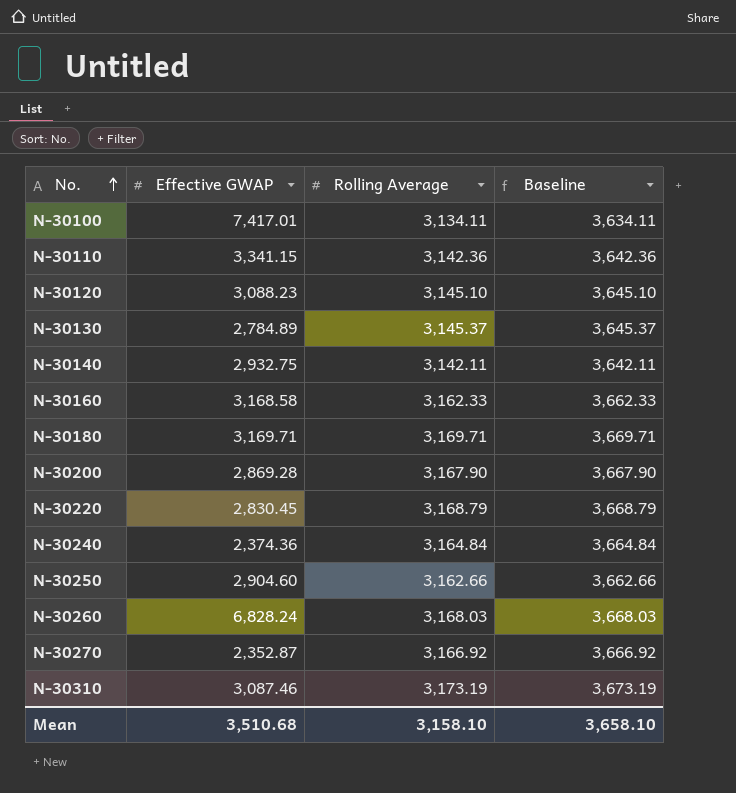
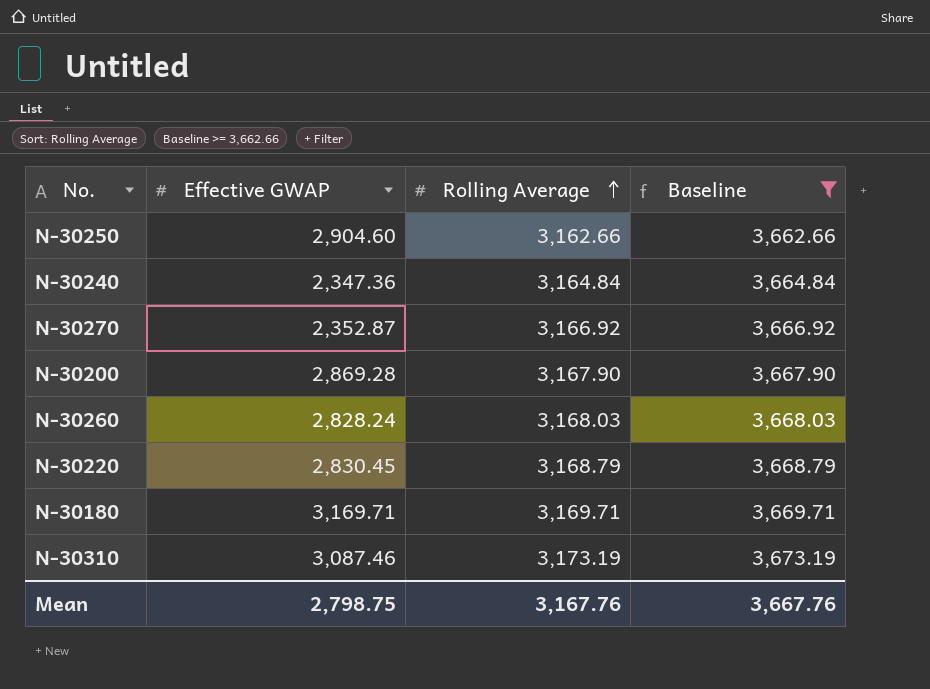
filter: none -> Baseline >= 3,662.66
row order: No. ascending -> Rolling Average ascending
N-30240 | Effective GWAP: 2,374.36 -> 2,347.36
N-30260 | Effective GWAP: 6,828.24 -> 2,828.24
Mean | Effective GWAP: 3,510.68 -> 2,798.75
Mean | Rolling Average: 3,158.10 -> 3,167.76
Mean | Baseline: 3,658.10 -> 3,667.76

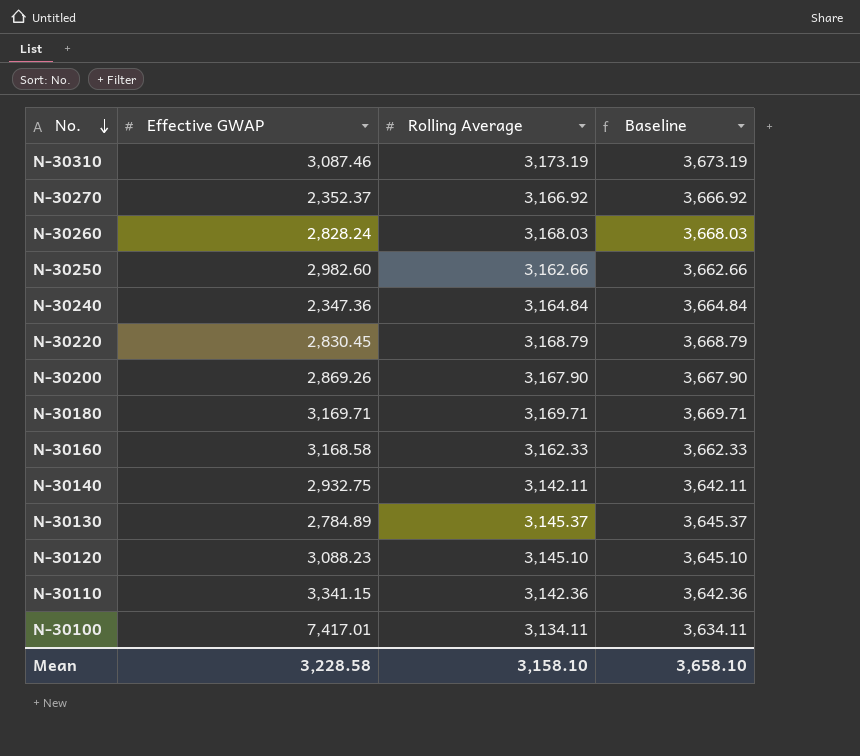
filter: Baseline >= 3,662.66 -> none
row order: Rolling Average ascending -> No. descending
N-30270 | Effective GWAP: 2,352.87 -> 2,352.37
N-30250 | Effective GWAP: 2,904.60 -> 2,982.60
N-30200 | Effective GWAP: 2,869.28 -> 2,869.26
Mean | Effective GWAP: 2,798.75 -> 3,228.58
Mean | Rolling Average: 3,167.76 -> 3,158.10
Mean | Baseline: 3,667.76 -> 3,658.10

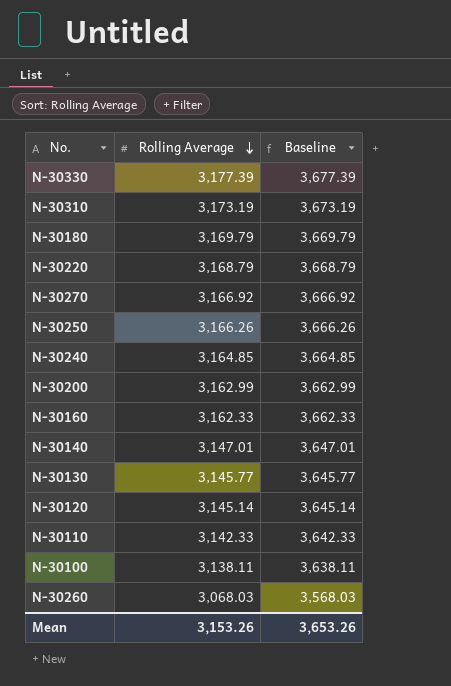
row order: No. descending -> Rolling Average descending
column Effective GWAP | position: 2 -> none
row N-30330: none -> 3,177.39 | 3,677.39
N-30180 | Rolling Average: 3,169.71 -> 3,169.79
N-30180 | Baseline: 3,669.71 -> 3,669.79
N-30250 | Rolling Average: 3,162.66 -> 3,166.26
N-30250 | Baseline: 3,662.66 -> 3,666.26
N-30240 | Rolling Average: 3,164.84 -> 3,164.85
N-30240 | Baseline: 3,664.84 -> 3,664.85
N-30200 | Rolling Average: 3,167.90 -> 3,162.99
N-30200 | Baseline: 3,667.90 -> 3,662.99
N-30140 | Rolling Average: 3,142.11 -> 3,147.01
N-30140 | Baseline: 3,642.11 -> 3,647.01
N-30130 | Rolling Average: 3,145.37 -> 3,145.77
N-30130 | Baseline: 3,645.37 -> 3,645.77
N-30120 | Rolling Average: 3,145.10 -> 3,145.14
N-30120 | Baseline: 3,645.10 -> 3,645.14
N-30110 | Rolling Average: 3,142.36 -> 3,142.33
N-30110 | Baseline: 3,642.36 -> 3,642.33
N-30100 | Rolling Average: 3,134.11 -> 3,138.11
N-30100 | Baseline: 3,634.11 -> 3,638.11
N-30260 | Rolling Average: 3,168.03 -> 3,068.03
N-30260 | Baseline: 3,668.03 -> 3,568.03
Mean | Rolling Average: 3,158.10 -> 3,153.26
Mean | Baseline: 3,658.10 -> 3,653.26

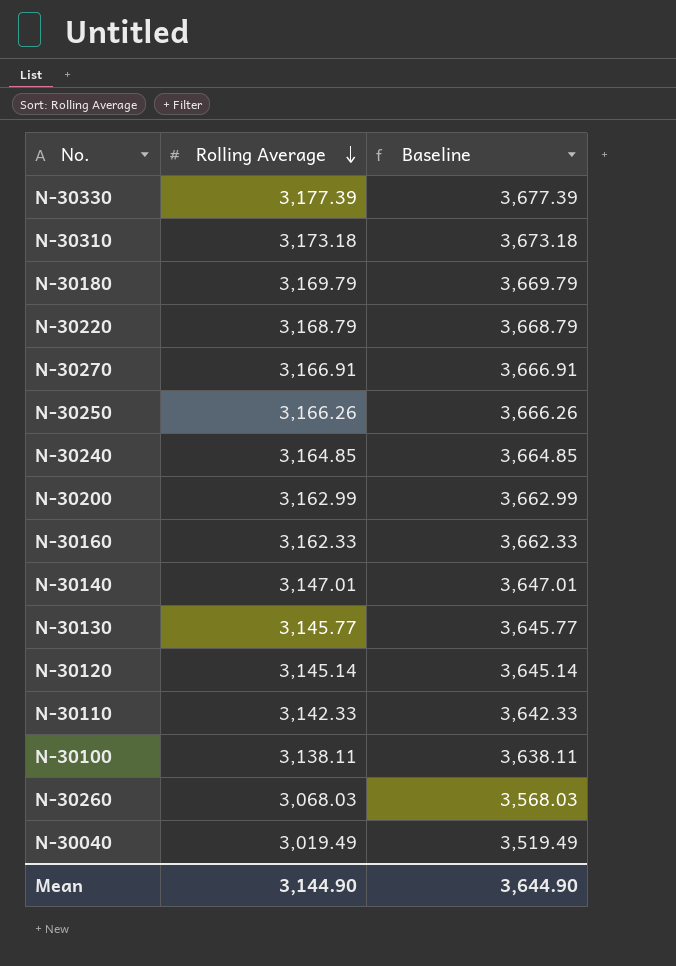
N-30310 | Rolling Average: 3,173.19 -> 3,173.18
N-30310 | Baseline: 3,673.19 -> 3,673.18
N-30270 | Rolling Average: 3,166.92 -> 3,166.91
N-30270 | Baseline: 3,666.92 -> 3,666.91
row N-30040: none -> 3,019.49 | 3,519.49
Mean | Rolling Average: 3,153.26 -> 3,144.90
Mean | Baseline: 3,653.26 -> 3,644.90

